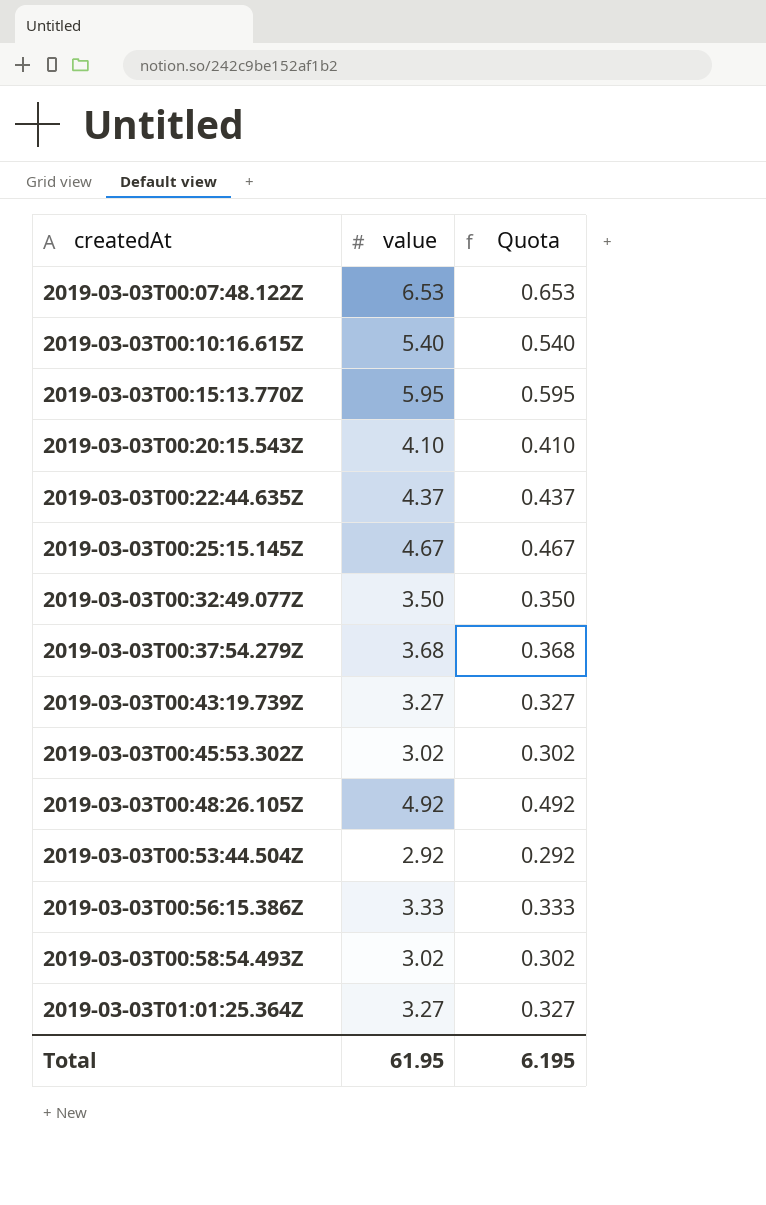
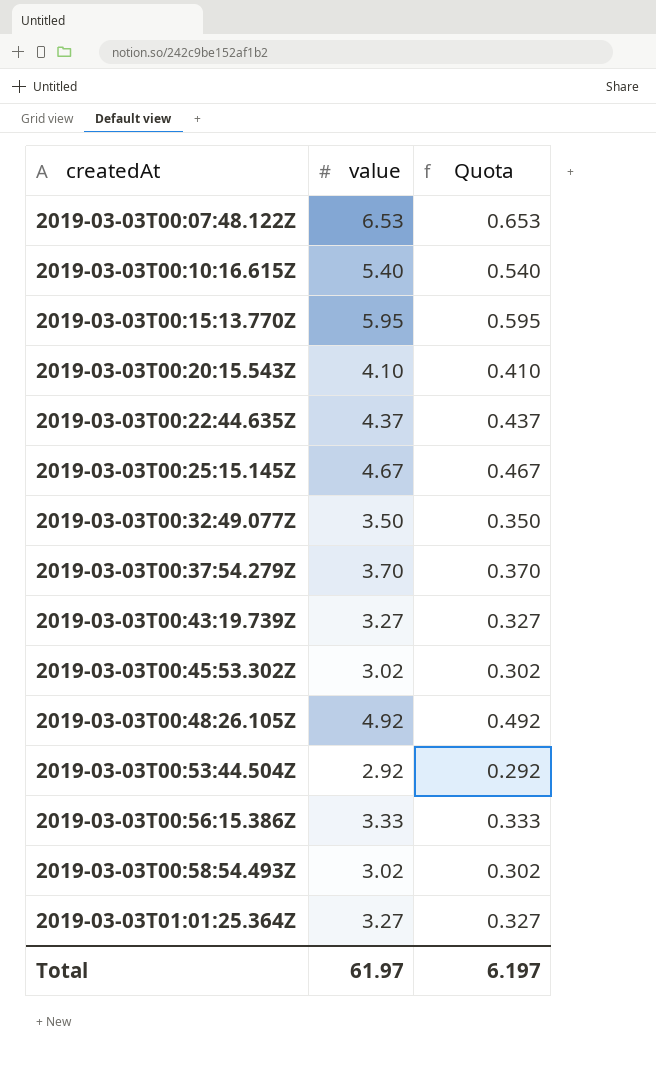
2019-03-03T00:37:54.279Z | value: 3.68 -> 3.70
2019-03-03T00:37:54.279Z | Quota: 0.368 -> 0.370
Total | value: 61.95 -> 61.97
Total | Quota: 6.195 -> 6.197

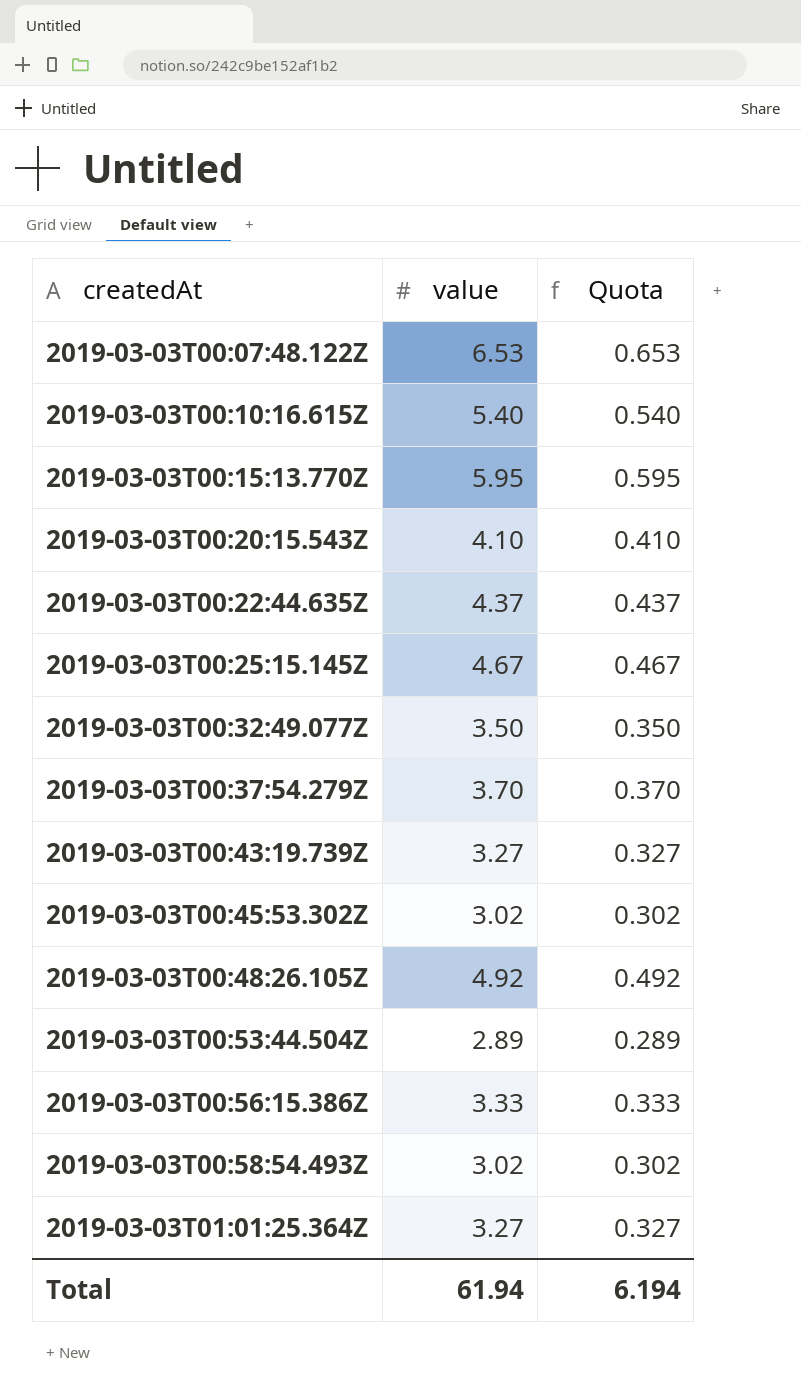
2019-03-03T00:53:44.504Z | value: 2.92 -> 2.89
2019-03-03T00:53:44.504Z | Quota: 0.292 -> 0.289
Total | value: 61.97 -> 61.94
Total | Quota: 6.197 -> 6.194

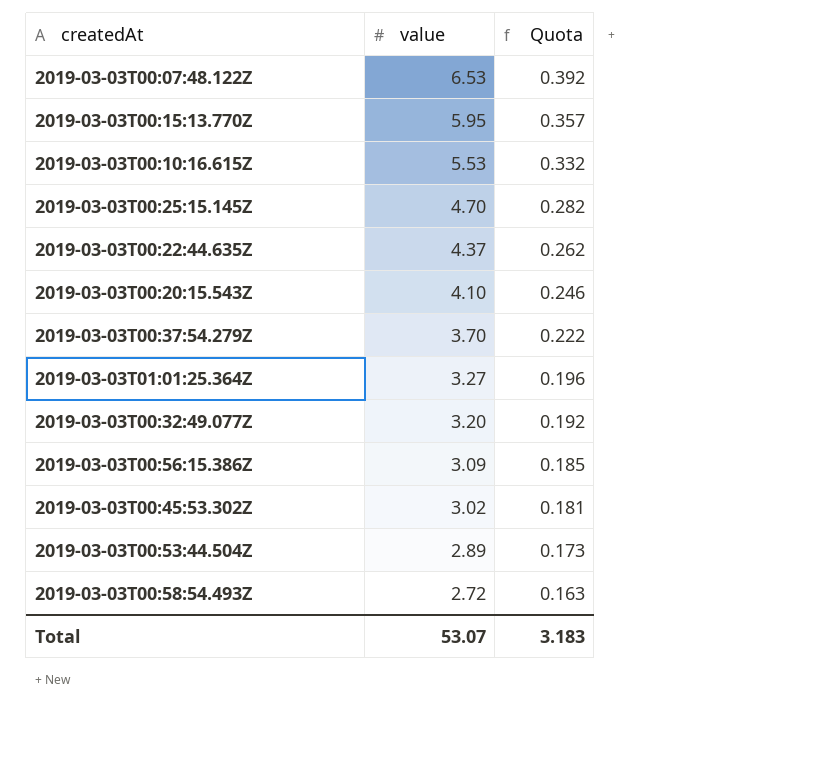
row order: createdAt ascending -> value descending
column Quota | formula: [value] * 0.1 -> [value] * 0.06
row 2019-03-03T00:43:19.739Z: 3.27 | 0.327 -> none
row 2019-03-03T00:48:26.105Z: 4.92 | 0.492 -> none
2019-03-03T00:10:16.615Z | value: 5.40 -> 5.53
2019-03-03T00:25:15.145Z | value: 4.67 -> 4.70
2019-03-03T00:32:49.077Z | value: 3.50 -> 3.20
2019-03-03T00:56:15.386Z | value: 3.33 -> 3.09
2019-03-03T00:58:54.493Z | value: 3.02 -> 2.72
Total | value: 61.94 -> 53.07
Total | Quota: 6.194 -> 3.183

